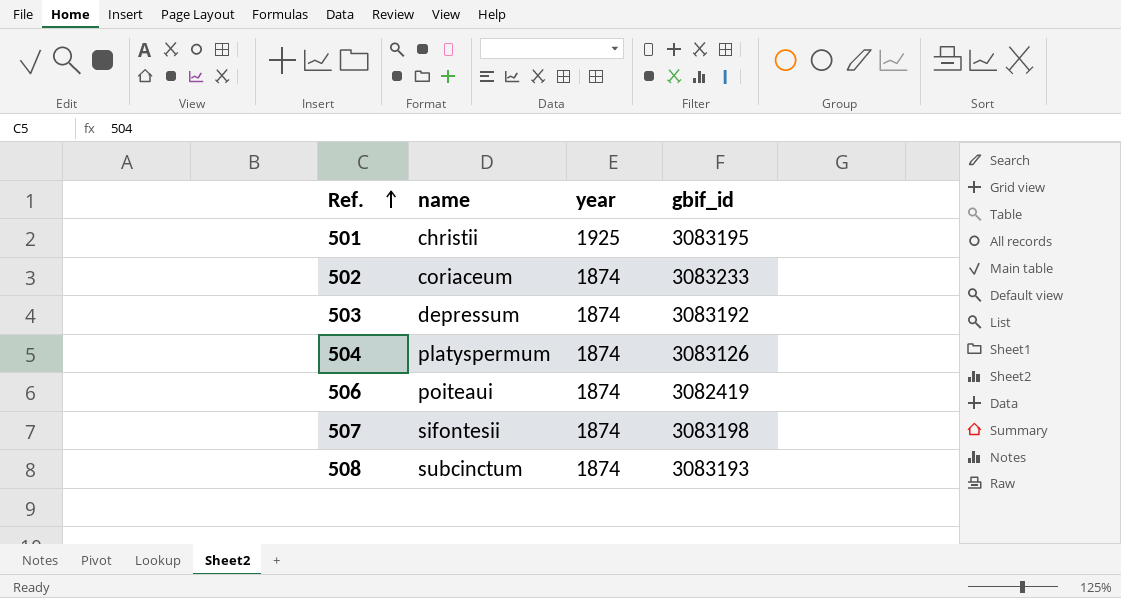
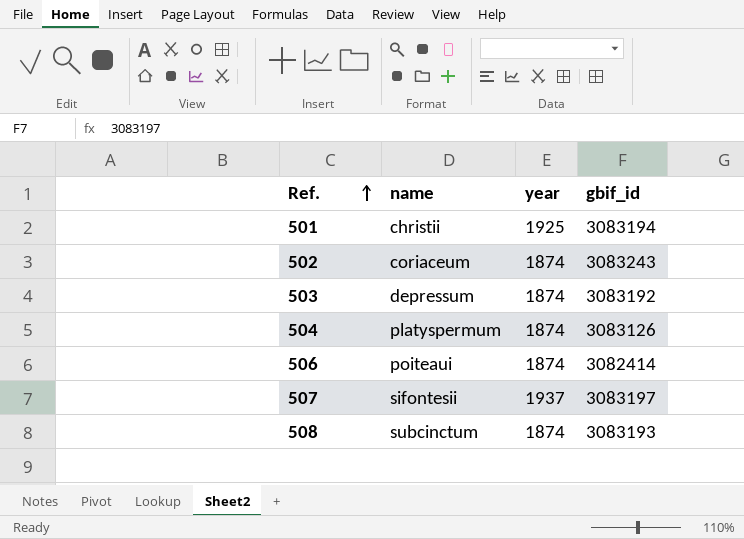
501 | gbif_id: 3083195 -> 3083194
502 | gbif_id: 3083233 -> 3083243
506 | gbif_id: 3082419 -> 3082414
507 | year: 1874 -> 1937
507 | gbif_id: 3083198 -> 3083197

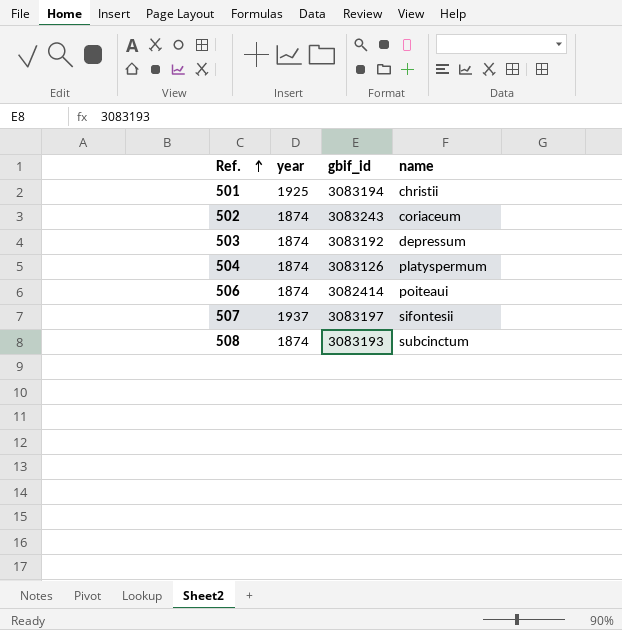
column name | position: 2 -> 4

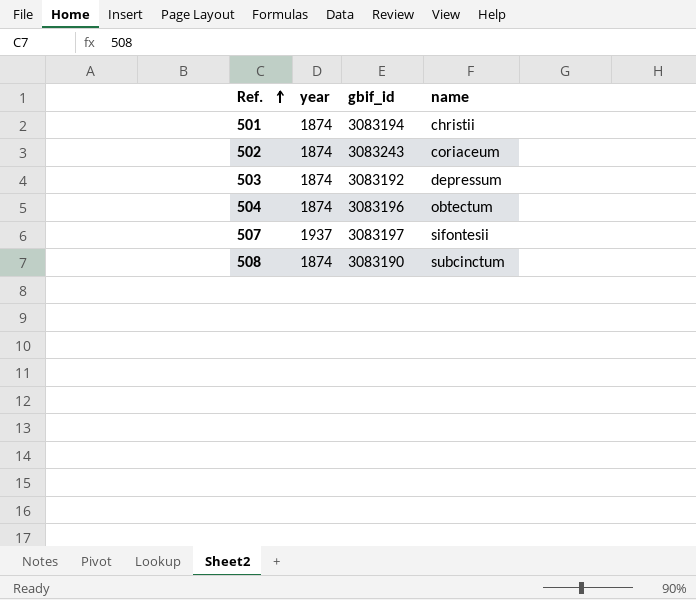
row 506: 1874 | 3082414 | poiteaui -> none
501 | year: 1925 -> 1874
504 | gbif_id: 3083126 -> 3083196
504 | name: platyspermum -> obtectum
508 | gbif_id: 3083193 -> 3083190

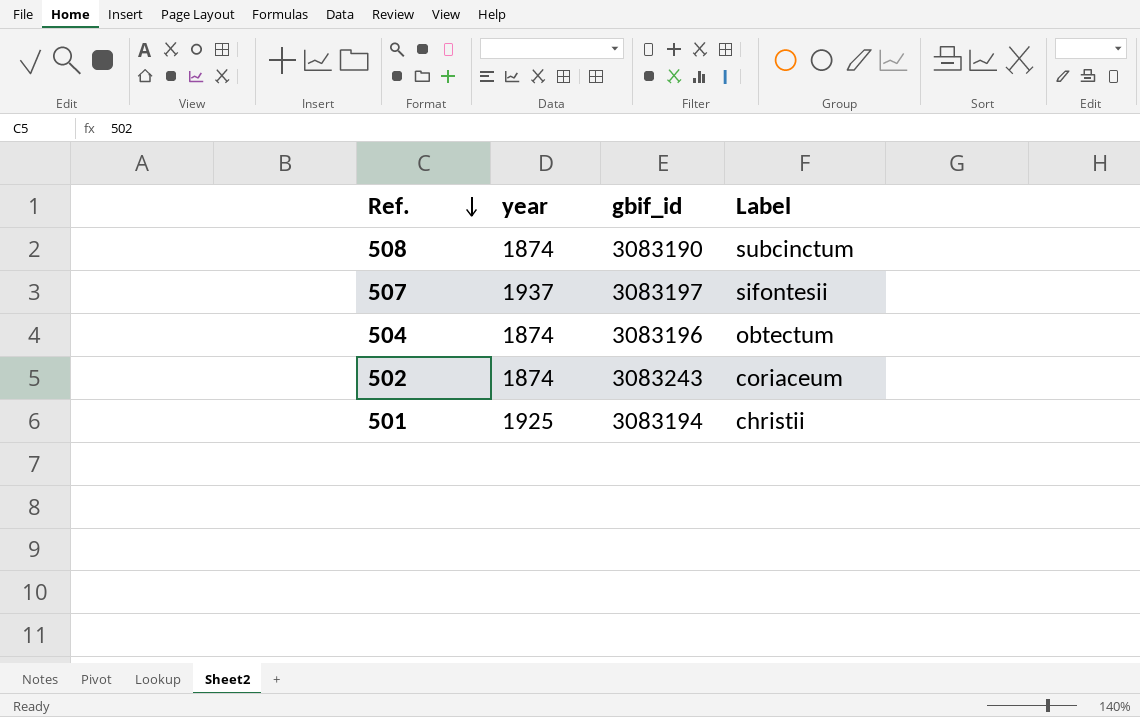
row order: Ref. ascending -> Ref. descending
column name: name -> Label
row 503: 1874 | 3083192 | depressum -> none
501 | year: 1874 -> 1925

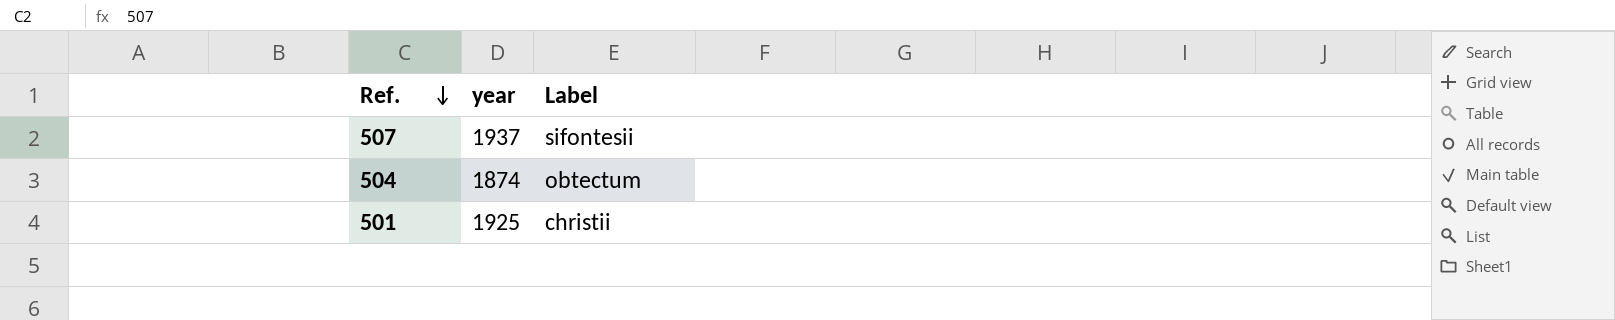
column gbif_id | position: 3 -> none
row 508: 1874 | 3083190 | subcinctum -> none
row 502: 1874 | 3083243 | coriaceum -> none

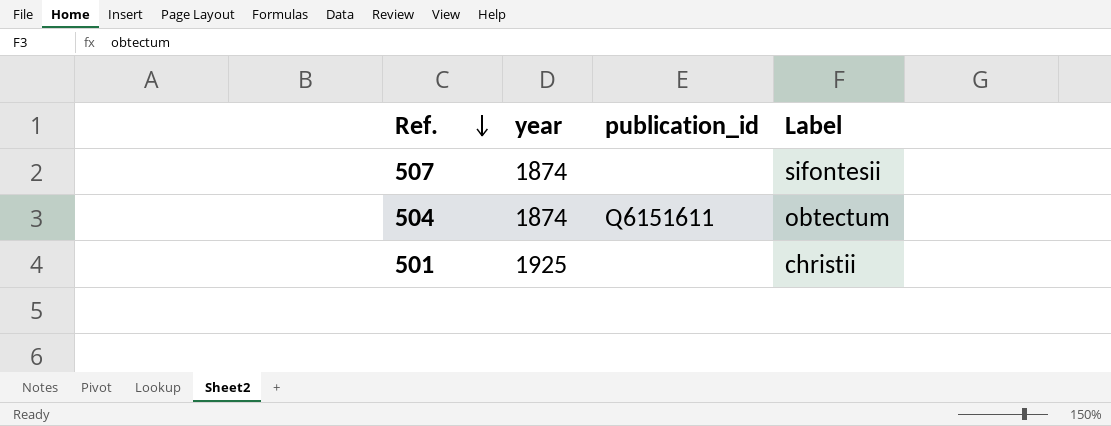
column publication_id | position: none -> 3
507 | year: 1937 -> 1874

